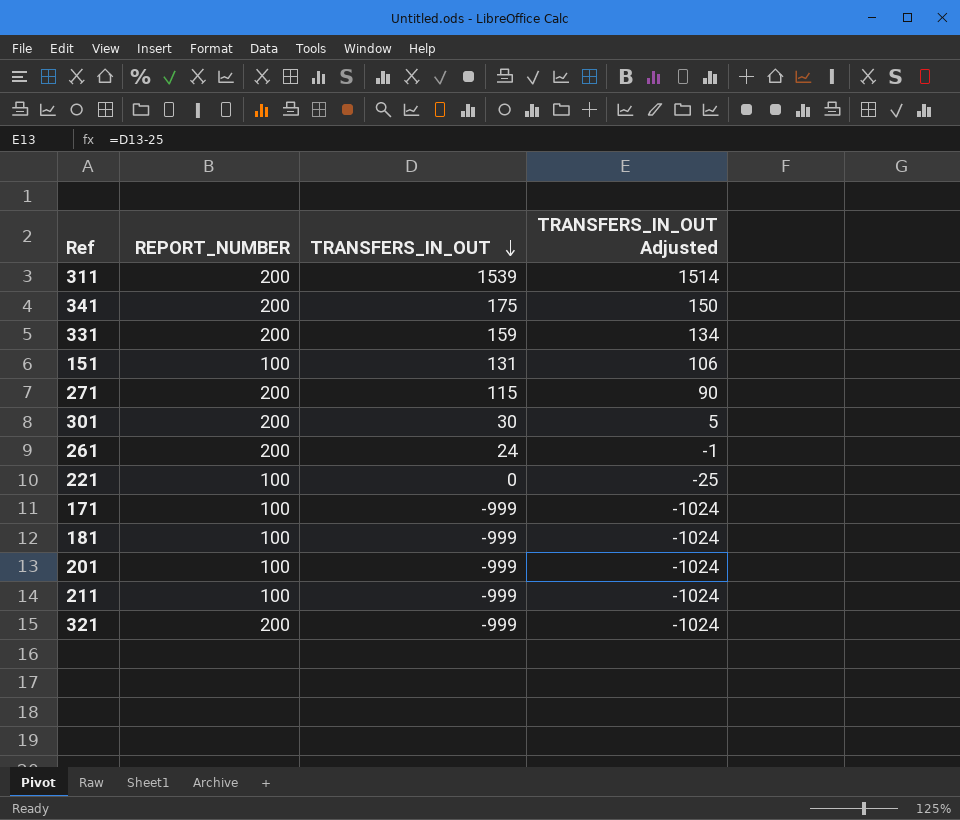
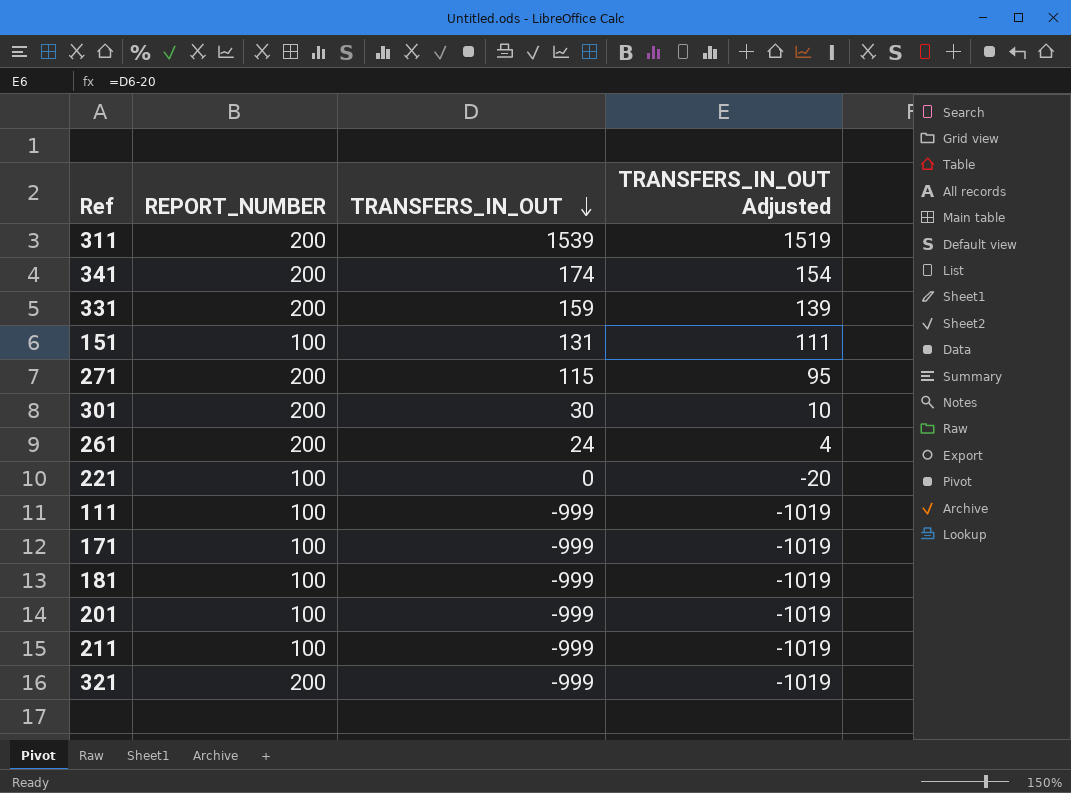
column TRANSFERS_IN_OUT Adjusted | formula: [TRANSFERS_IN_OUT] - 25 -> [TRANSFERS_IN_OUT] - 20
341 | TRANSFERS_IN_OUT: 175 -> 174
row 111: none -> 100 | -999 | -1019

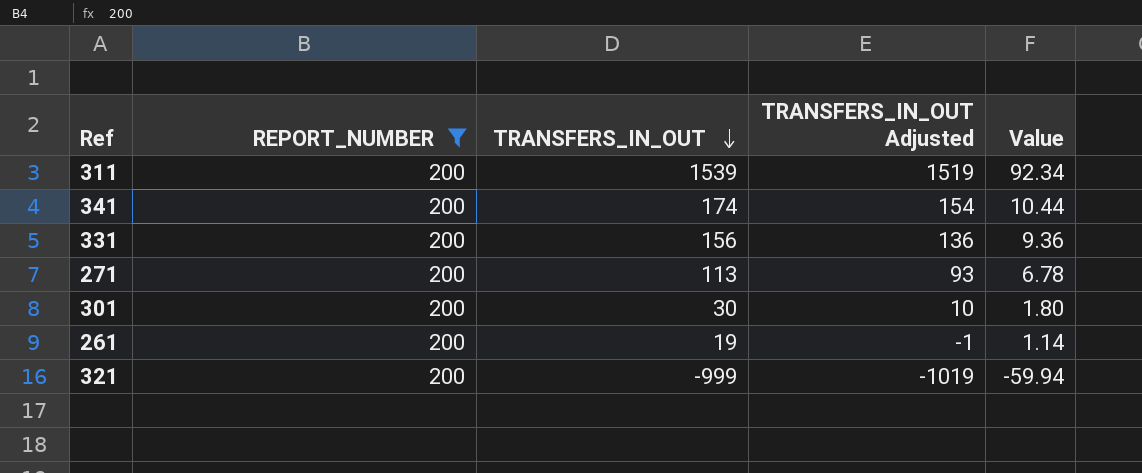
filter: none -> REPORT_NUMBER = 200
column Value | formula: none -> [TRANSFERS_IN_OUT] * 0.06
331 | TRANSFERS_IN_OUT: 159 -> 156
331 | TRANSFERS_IN_OUT Adjusted: 139 -> 136
271 | TRANSFERS_IN_OUT: 115 -> 113
271 | TRANSFERS_IN_OUT Adjusted: 95 -> 93
261 | TRANSFERS_IN_OUT: 24 -> 19
261 | TRANSFERS_IN_OUT Adjusted: 4 -> -1

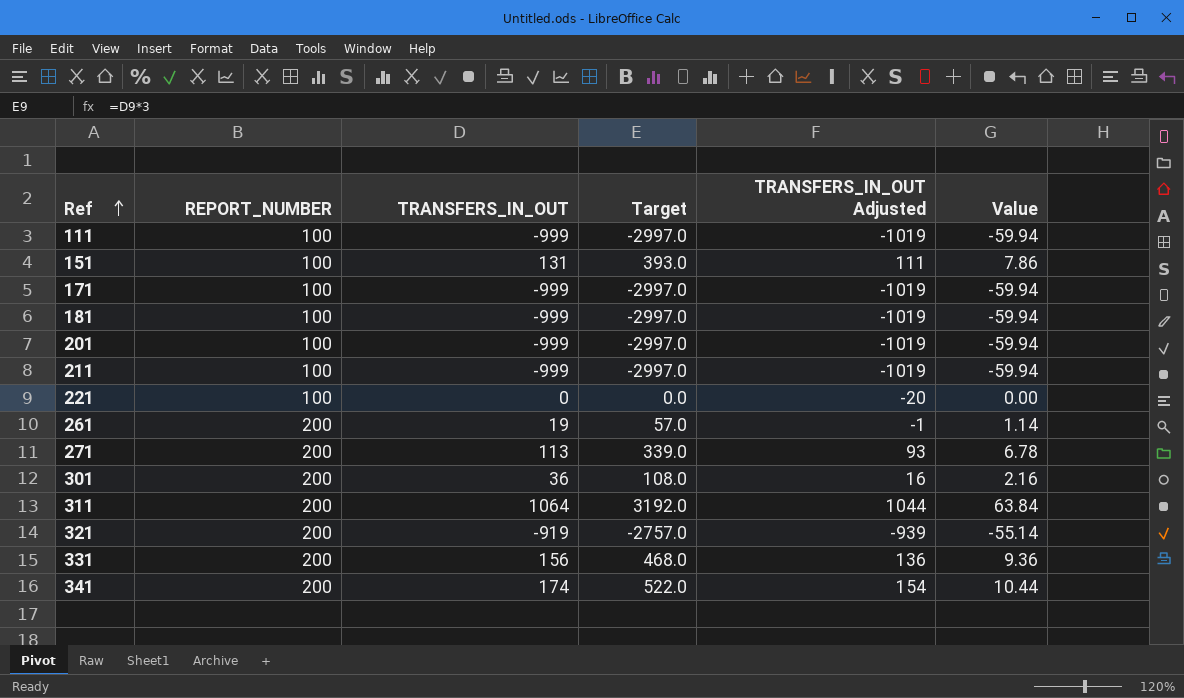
filter: REPORT_NUMBER = 200 -> none
row order: TRANSFERS_IN_OUT descending -> Ref ascending
column Target | formula: none -> [TRANSFERS_IN_OUT] * 3
301 | TRANSFERS_IN_OUT: 30 -> 36
301 | TRANSFERS_IN_OUT Adjusted: 10 -> 16
301 | Value: 1.80 -> 2.16
311 | TRANSFERS_IN_OUT: 1539 -> 1064
311 | TRANSFERS_IN_OUT Adjusted: 1519 -> 1044
311 | Value: 92.34 -> 63.84
321 | TRANSFERS_IN_OUT: -999 -> -919
321 | TRANSFERS_IN_OUT Adjusted: -1019 -> -939
321 | Value: -59.94 -> -55.14

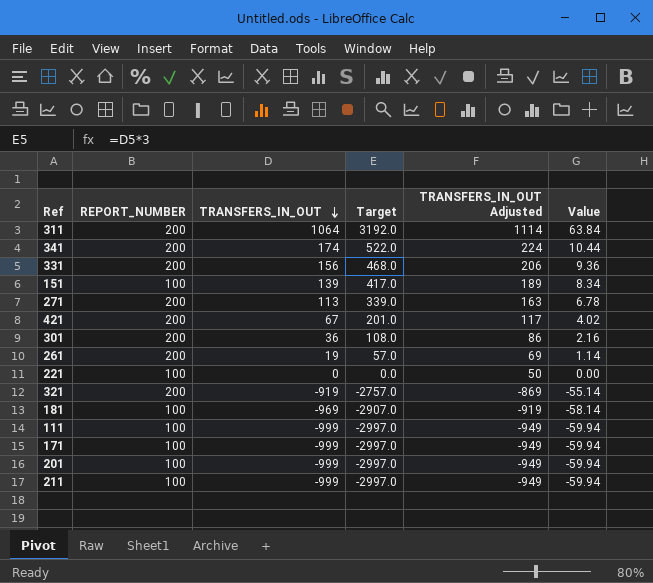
row order: Ref ascending -> TRANSFERS_IN_OUT descending
column TRANSFERS_IN_OUT Adjusted | formula: [TRANSFERS_IN_OUT] - 20 -> [TRANSFERS_IN_OUT] + 50
151 | TRANSFERS_IN_OUT: 131 -> 139
151 | Target: 393.0 -> 417.0
151 | Value: 7.86 -> 8.34
row 421: none -> 200 | 67 | 201.0 | 117 | 4.02
181 | TRANSFERS_IN_OUT: -999 -> -969
181 | Target: -2997.0 -> -2907.0
181 | Value: -59.94 -> -58.14

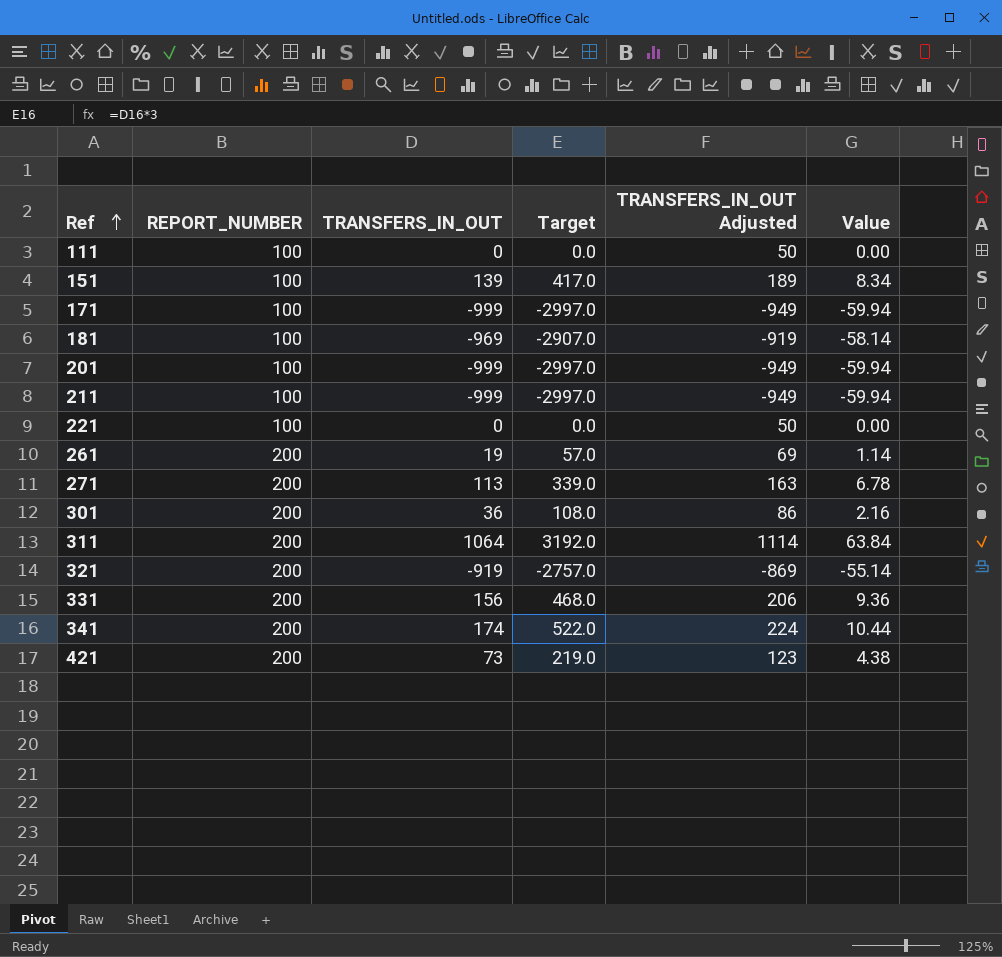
row order: TRANSFERS_IN_OUT descending -> Ref ascending
111 | TRANSFERS_IN_OUT: -999 -> 0
111 | Target: -2997.0 -> 0.0
111 | TRANSFERS_IN_OUT Adjusted: -949 -> 50
111 | Value: -59.94 -> 0.00
421 | TRANSFERS_IN_OUT: 67 -> 73
421 | Target: 201.0 -> 219.0
421 | TRANSFERS_IN_OUT Adjusted: 117 -> 123
421 | Value: 4.02 -> 4.38

